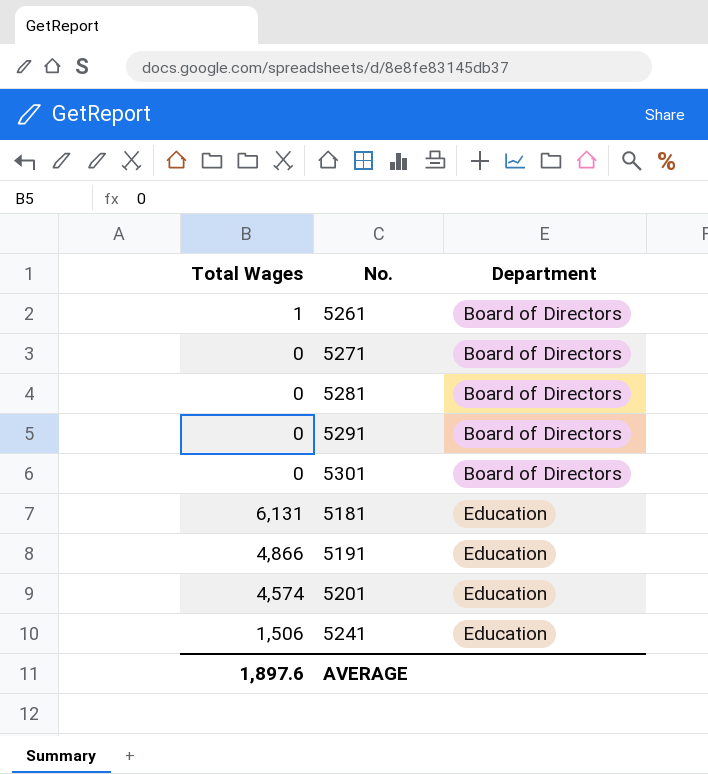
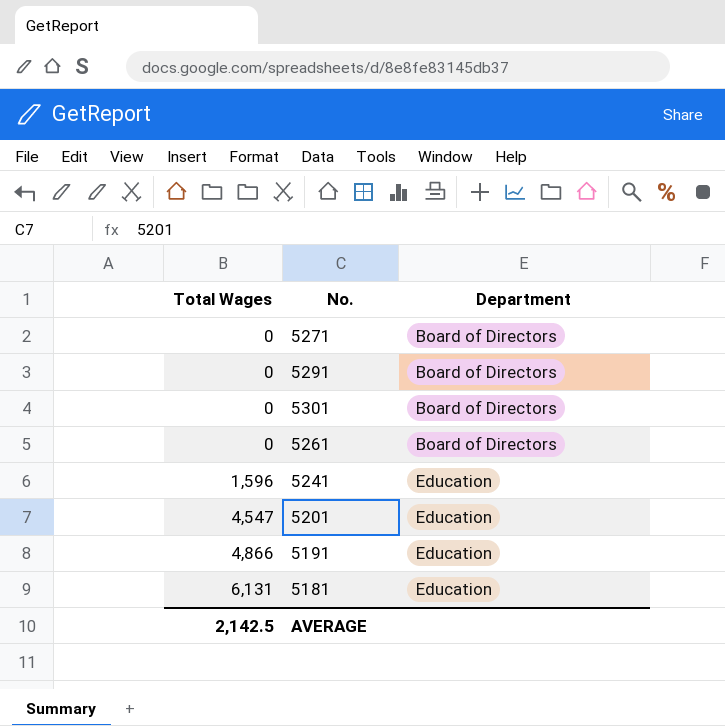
row order: Department ascending -> Total Wages ascending
row 5281: 0 | Board of Directors -> none
5261 | Total Wages: 1 -> 0
5241 | Total Wages: 1,506 -> 1,596
5201 | Total Wages: 4,574 -> 4,547
AVERAGE | Total Wages: 1,897.6 -> 2,142.5

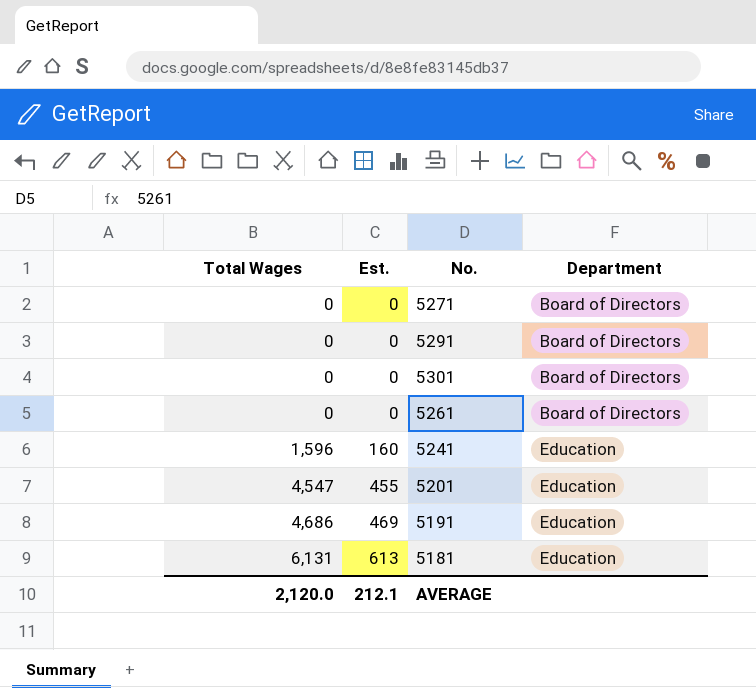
column Est. | formula: none -> [Total Wages] * 0.1
5191 | Total Wages: 4,866 -> 4,686
AVERAGE | Total Wages: 2,142.5 -> 2,120.0

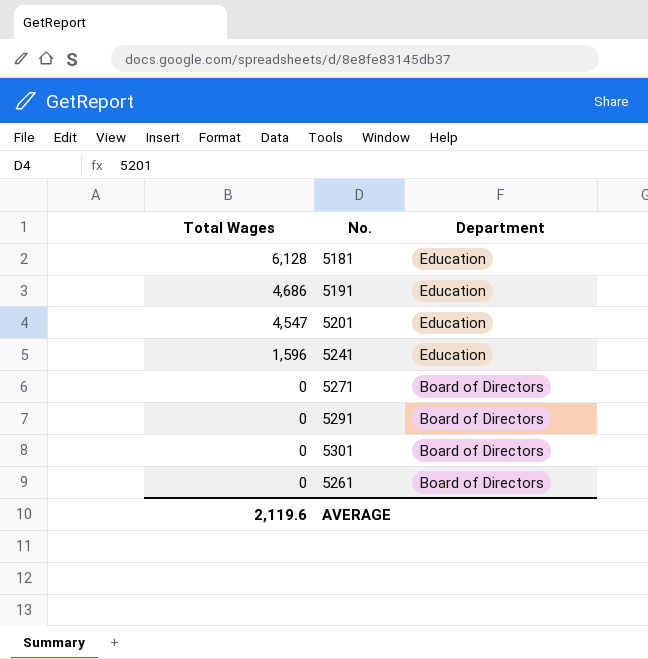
row order: Total Wages ascending -> Total Wages descending
column Est. | formula: [Total Wages] * 0.1 -> none
5181 | Total Wages: 6,131 -> 6,128
AVERAGE | Total Wages: 2,120.0 -> 2,119.6

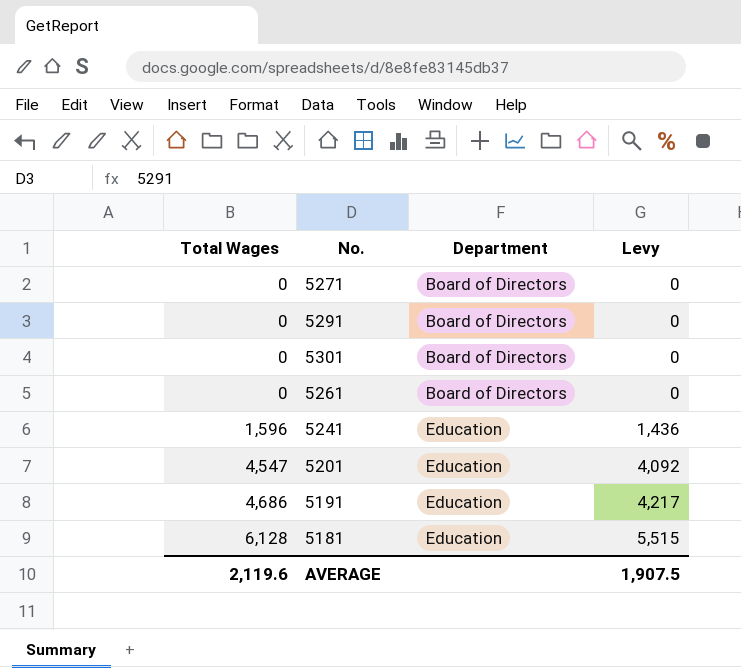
row order: Total Wages descending -> Total Wages ascending
column Levy | formula: none -> [Total Wages] * 0.9

